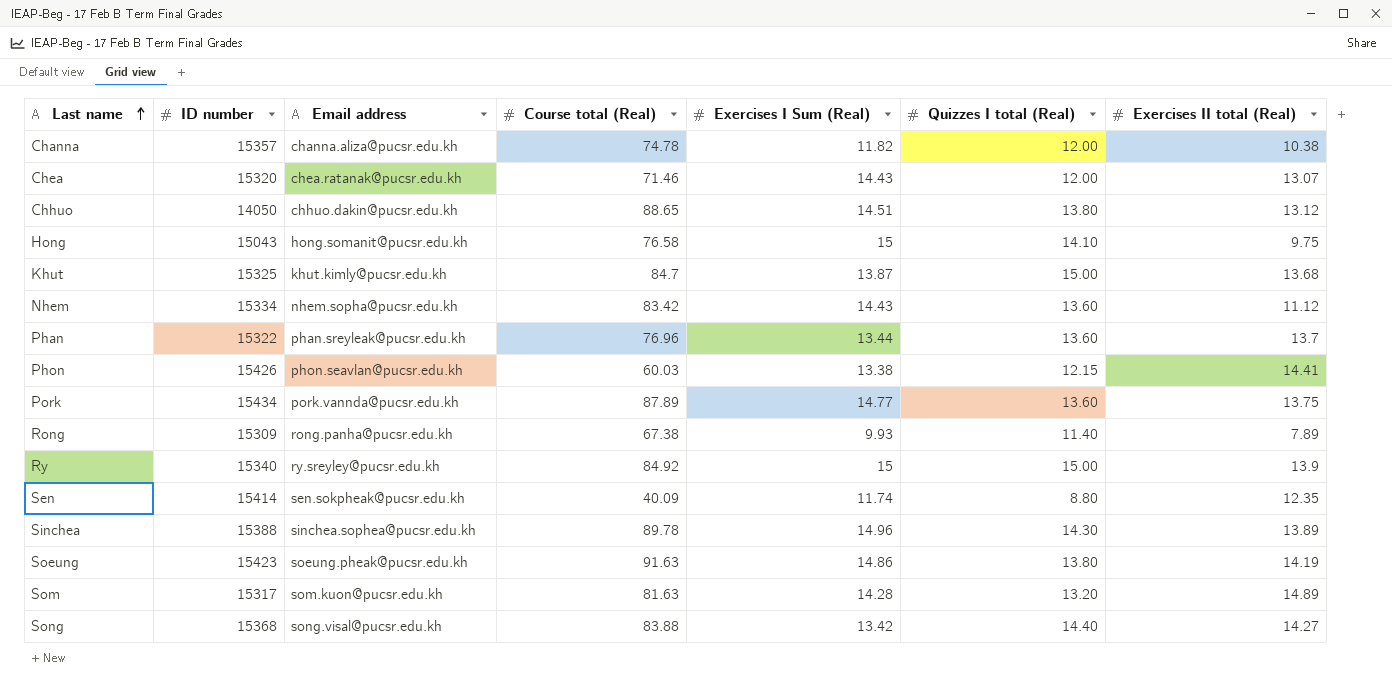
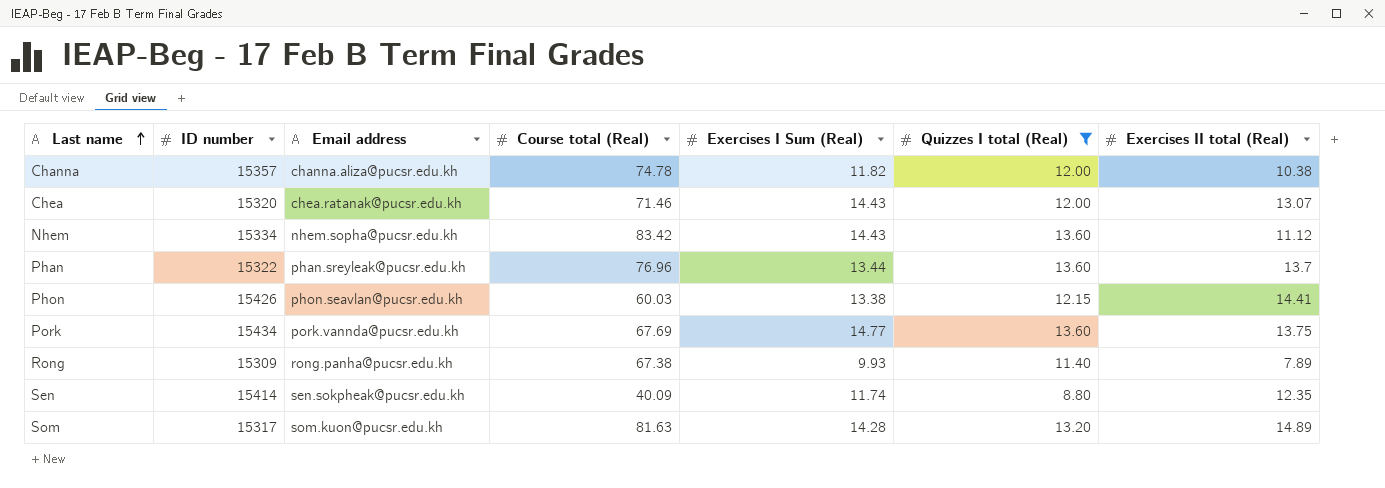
filter: none -> Quizzes I total (Real) <= 13.60
Pork | Course total (Real): 87.89 -> 67.69

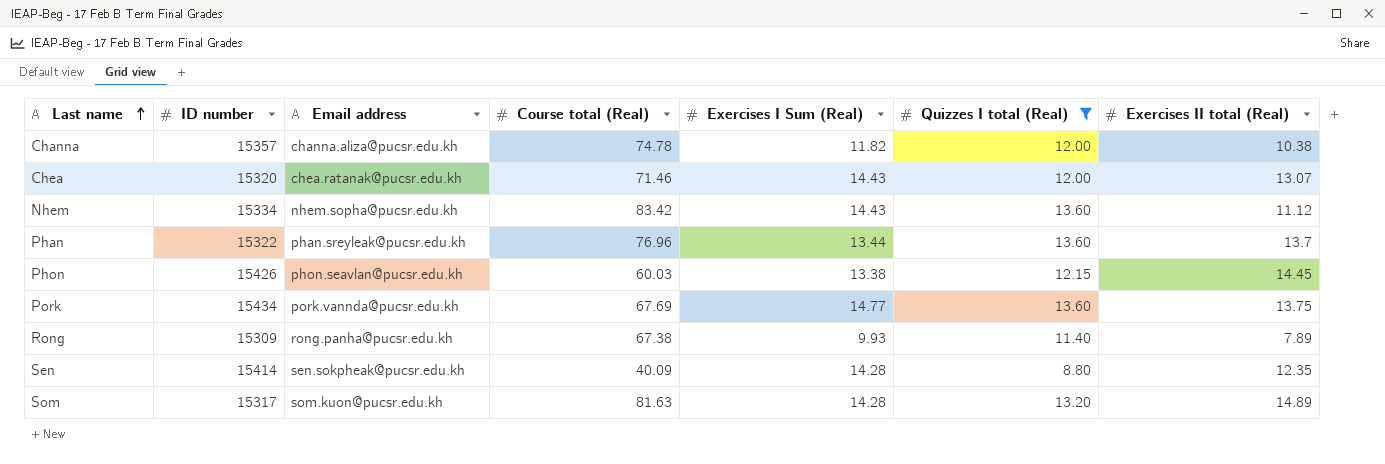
Phon | Exercises II total (Real): 14.41 -> 14.45
Sen | Exercises I Sum (Real): 11.74 -> 14.28

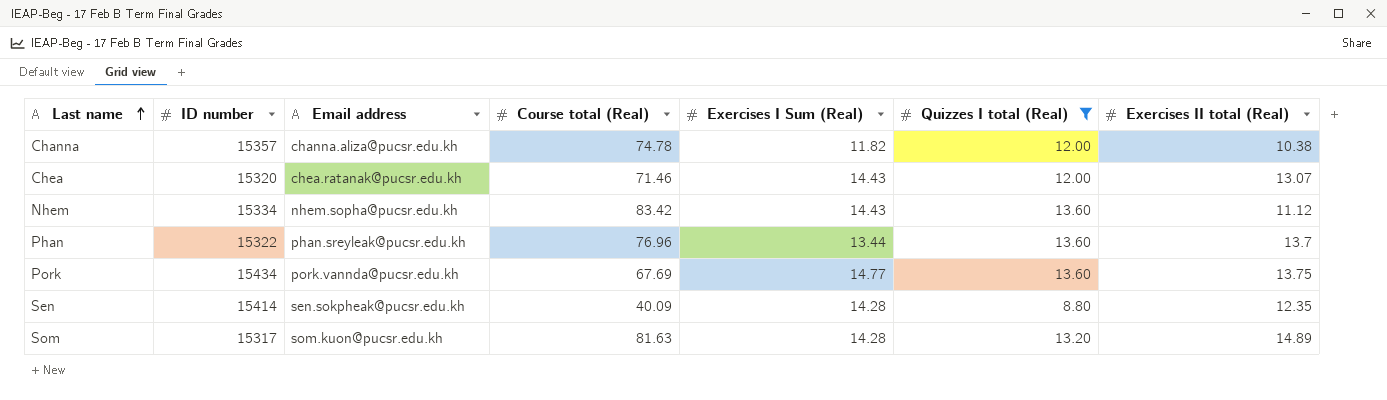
row Phon: 15426 | phon.seavlan@pucsr.edu.kh | 60.03 | 13.38 | 12.15 | 14.45 -> none
row Rong: 15309 | rong.panha@pucsr.edu.kh | 67.38 | 9.93 | 11.40 | 7.89 -> none

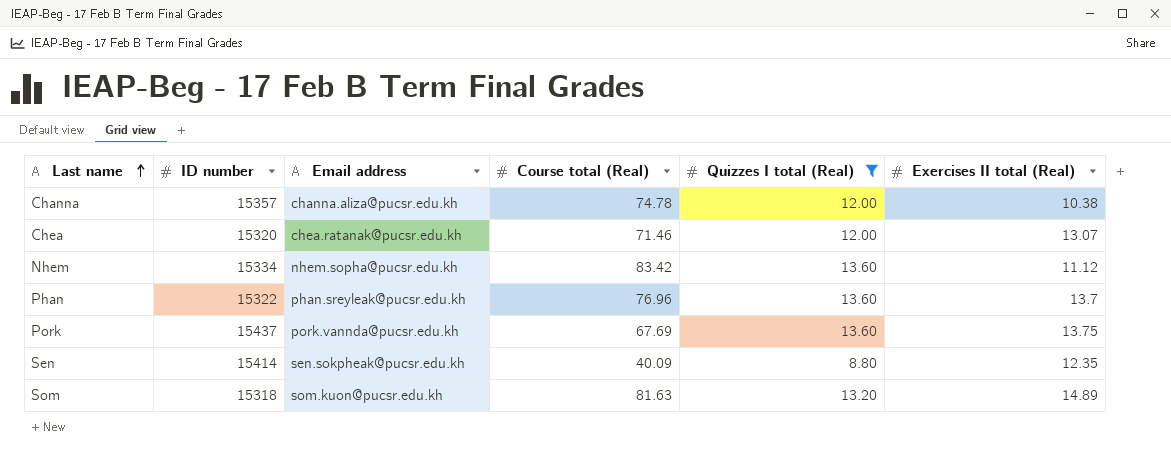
column Exercises I Sum (Real) | position: 5 -> none
Pork | ID number: 15434 -> 15437
Som | ID number: 15317 -> 15318

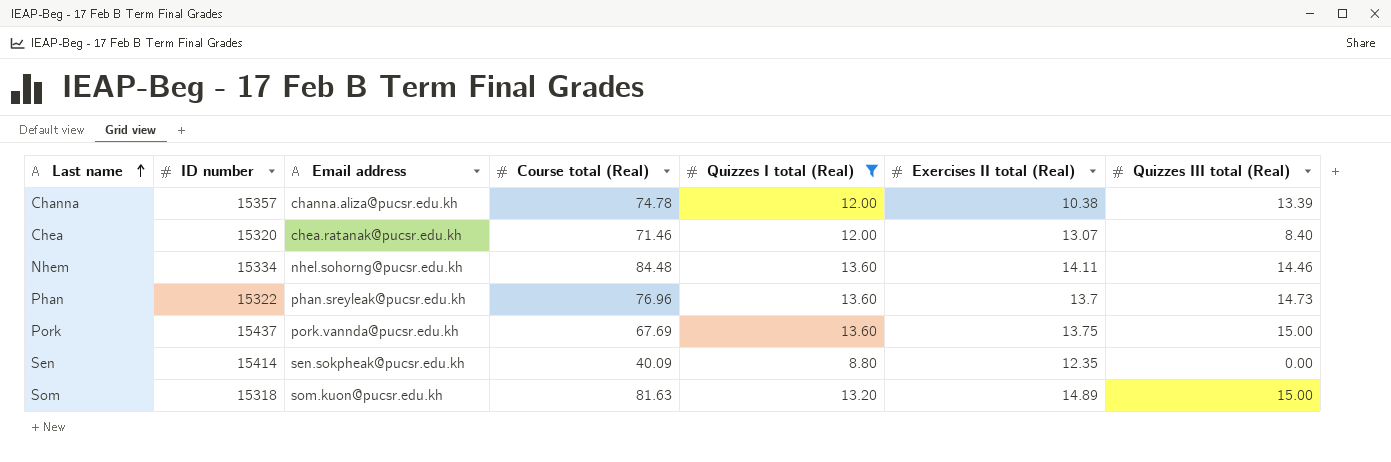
column Quizzes III total (Real) | position: none -> 7
Nhem | Email address: nhem.sopha@pucsr.edu.kh -> nhel.sohorng@pucsr.edu.kh
Nhem | Course total (Real): 83.42 -> 84.48
Nhem | Exercises II total (Real): 11.12 -> 14.11

